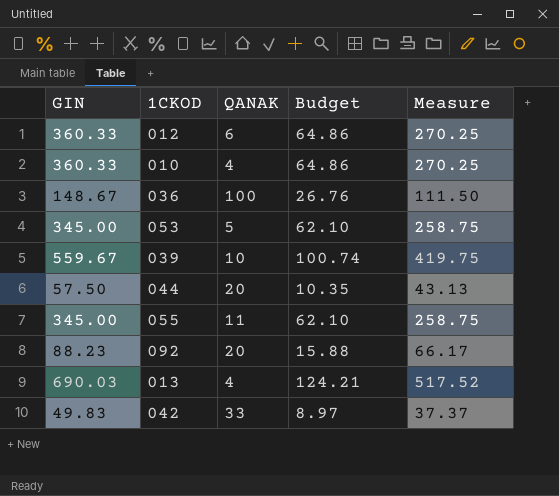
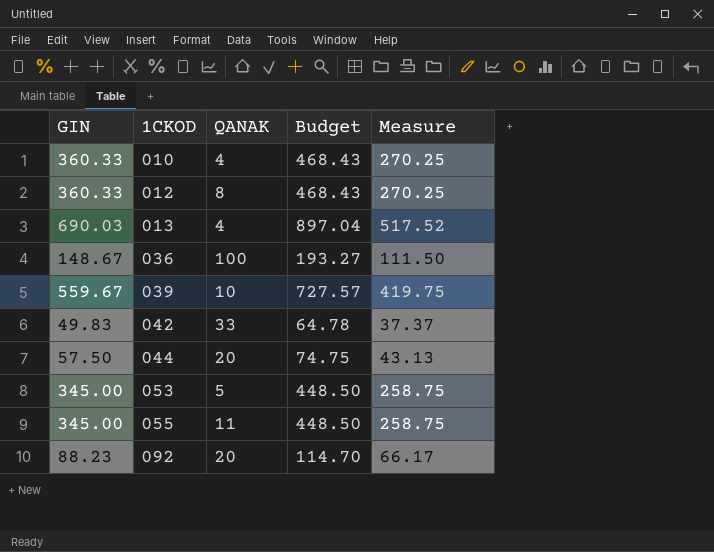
row order: none -> 1CKOD ascending
column Budget | formula: [GIN] * 0.18 -> [GIN] * 1.3
012 | QANAK: 6 -> 8

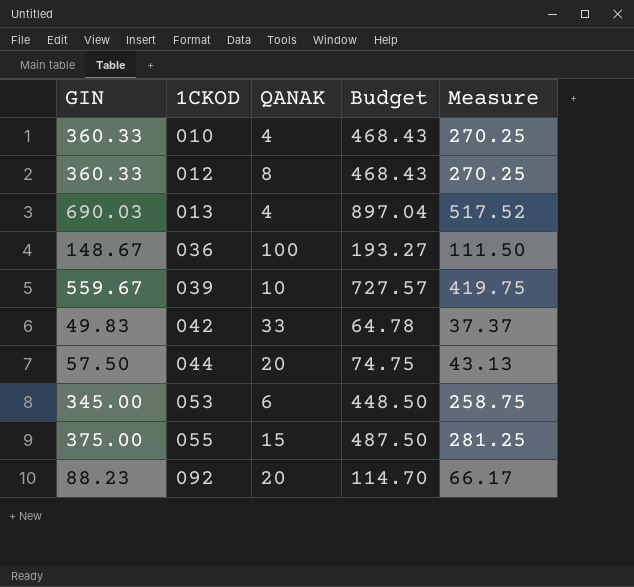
053 | QANAK: 5 -> 6
055 | GIN: 345.00 -> 375.00
055 | QANAK: 11 -> 15
055 | Budget: 448.50 -> 487.50
055 | Measure: 258.75 -> 281.25

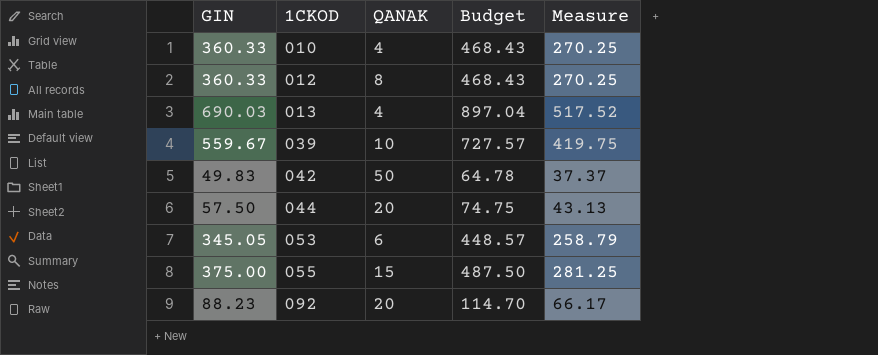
row 036: 148.67 | 100 | 193.27 | 111.50 -> none
042 | QANAK: 33 -> 50
053 | GIN: 345.00 -> 345.05
053 | Budget: 448.50 -> 448.57
053 | Measure: 258.75 -> 258.79

